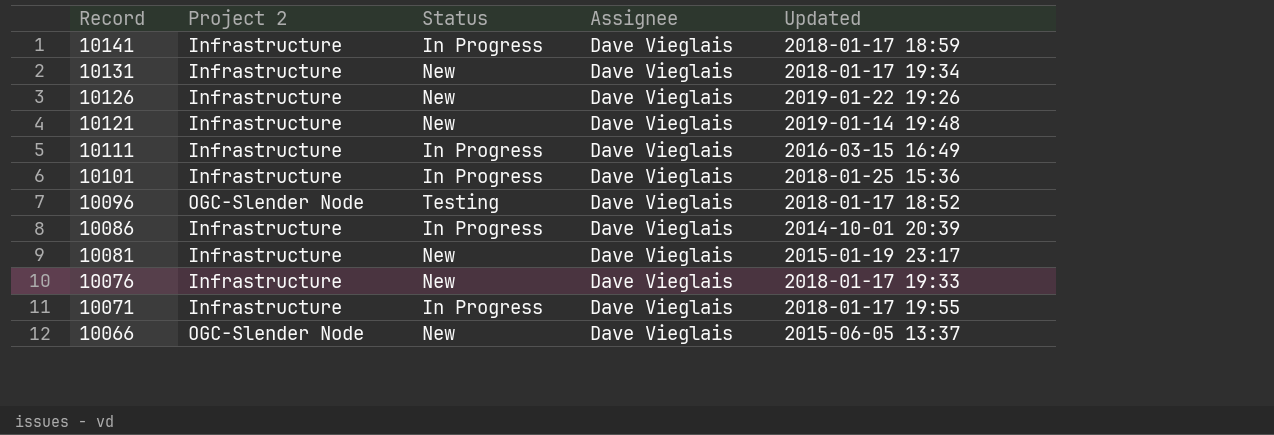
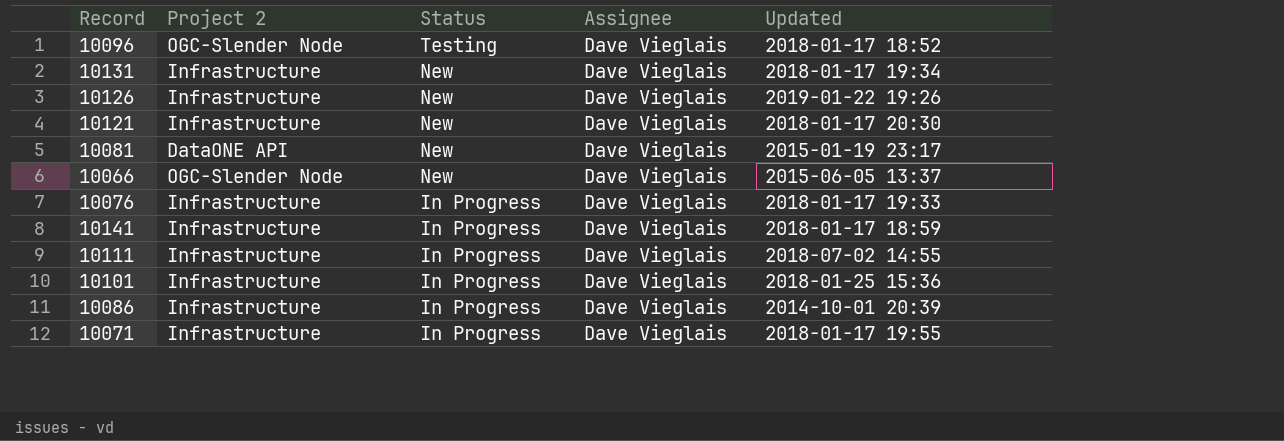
row order: Record descending -> Status descending
10121 | Updated: 2019-01-14 19:48 -> 2018-01-17 20:30
10081 | Project 2: Infrastructure -> DataONE API
10076 | Status: New -> In Progress
10111 | Updated: 2016-03-15 16:49 -> 2018-07-02 14:55

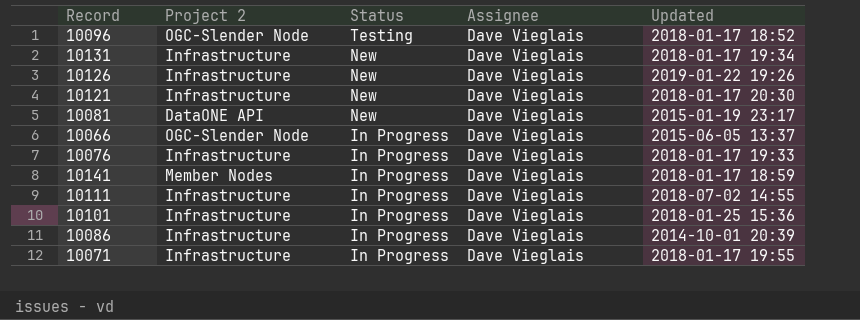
10066 | Status: New -> In Progress
10141 | Project 2: Infrastructure -> Member Nodes

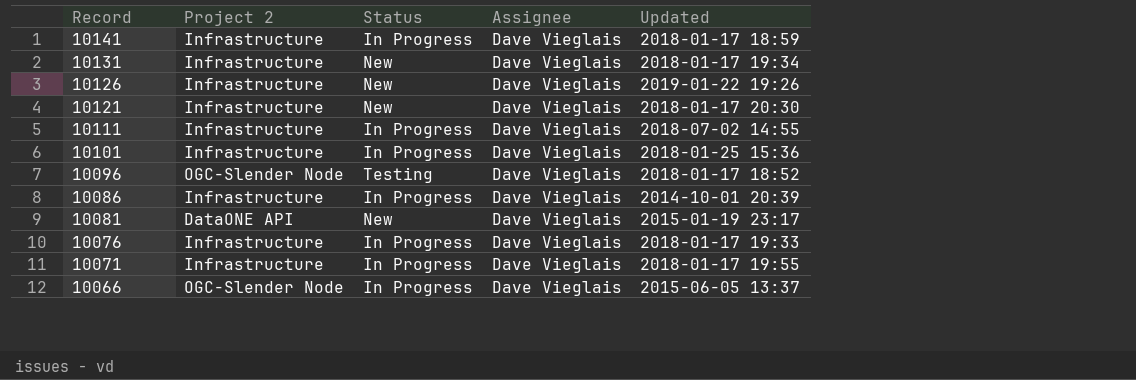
row order: Status descending -> Record descending
10141 | Project 2: Member Nodes -> Infrastructure

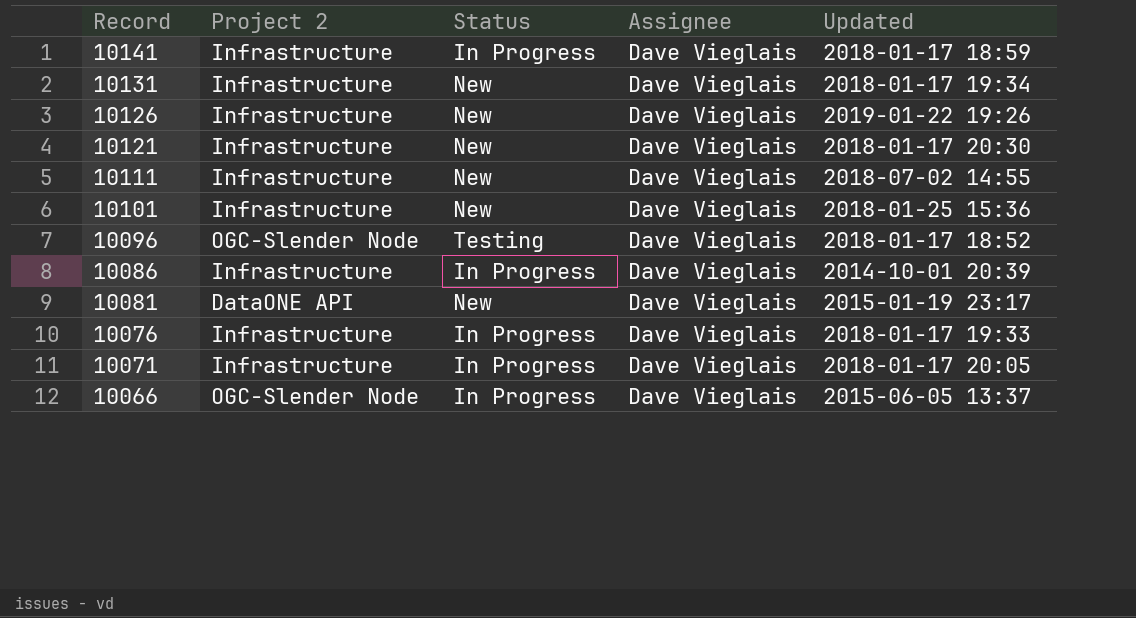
10111 | Status: In Progress -> New
10101 | Status: In Progress -> New
10071 | Updated: 2018-01-17 19:55 -> 2018-01-17 20:05

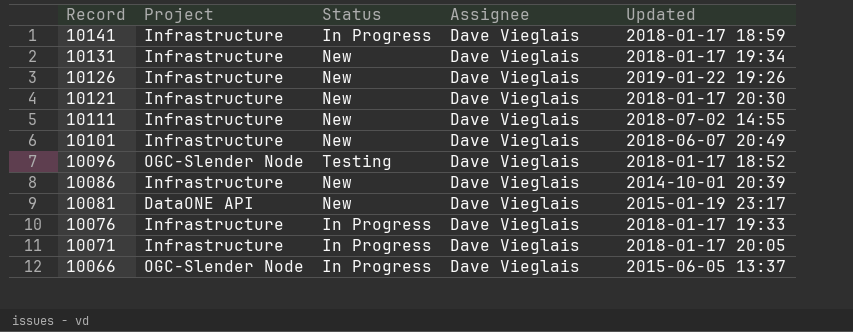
column name: Project 2 -> Project
10101 | Updated: 2018-01-25 15:36 -> 2018-06-07 20:49
10086 | Status: In Progress -> New

